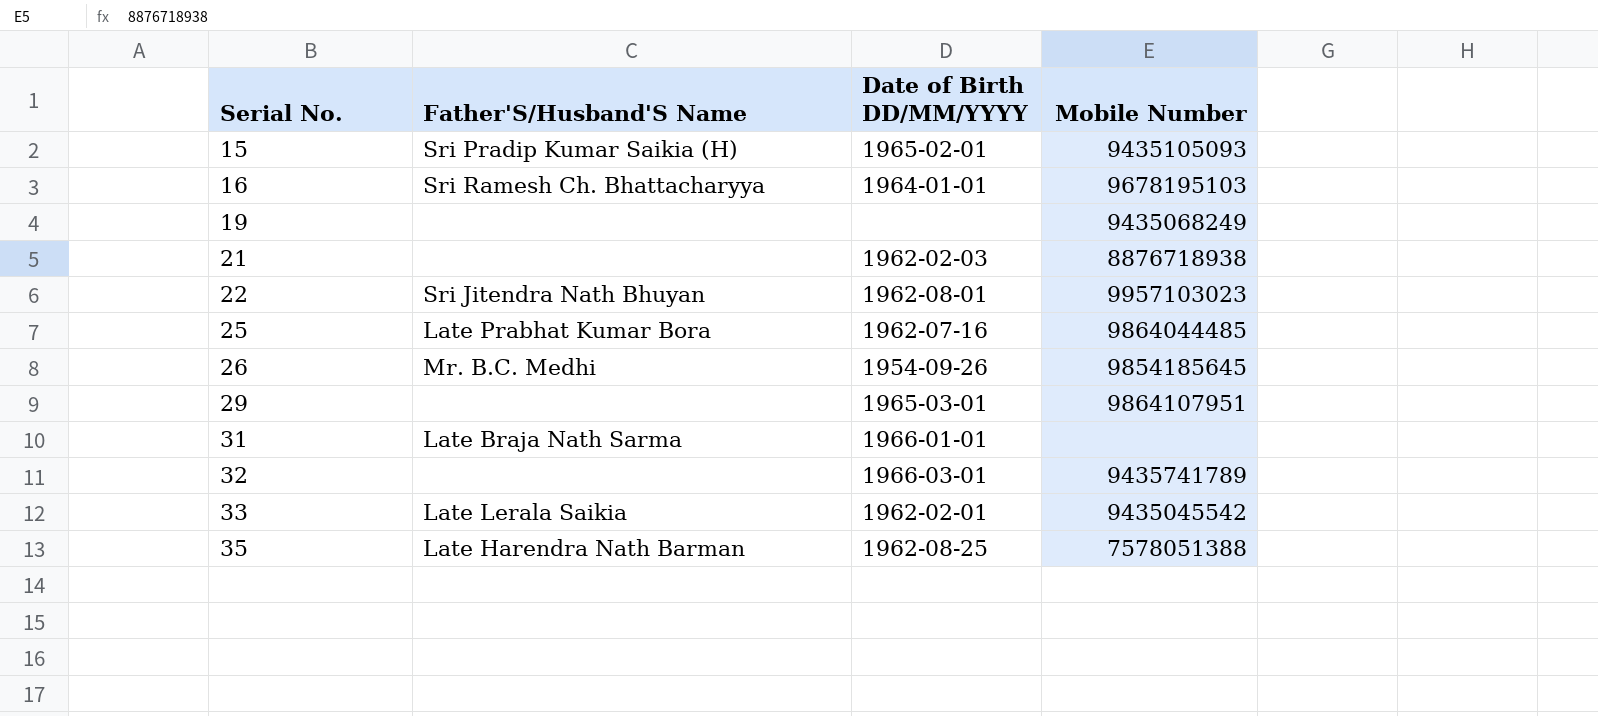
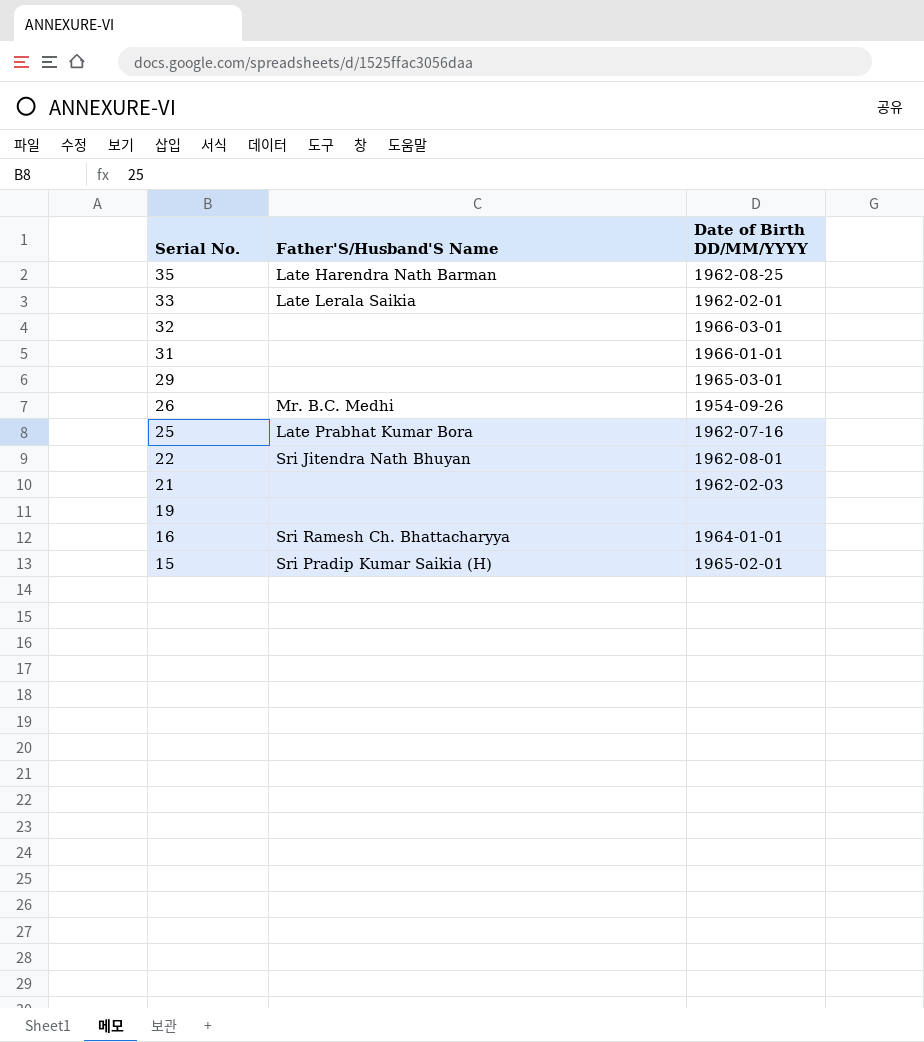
row order: Serial No. ascending -> Serial No. descending
column Mobile Number | position: 4 -> none
31 | Father'S/Husband'S Name: Late Braja Nath Sarma -> none

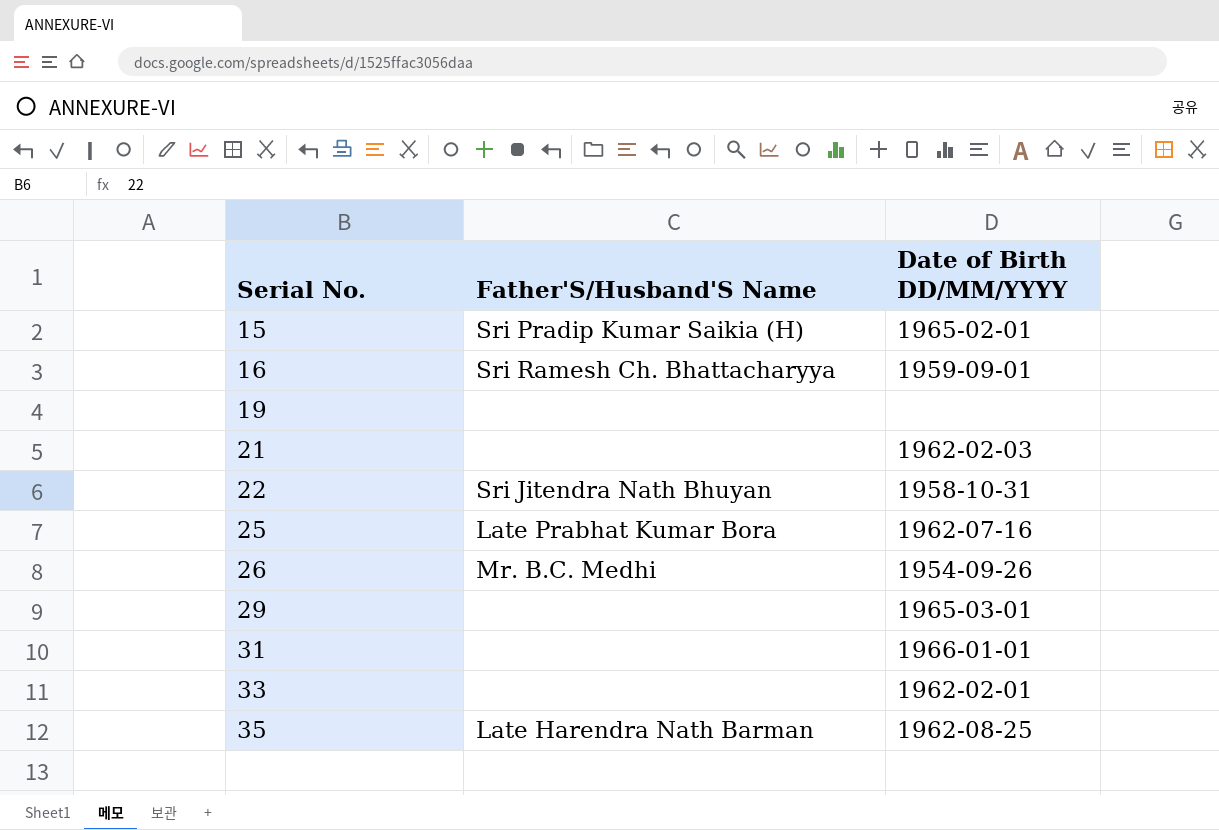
row order: Serial No. descending -> Serial No. ascending
row 32: none | 1966-03-01 -> none
16 | Date of Birth DD/MM/YYYY: 1964-01-01 -> 1959-09-01
22 | Date of Birth DD/MM/YYYY: 1962-08-01 -> 1958-10-31
33 | Father'S/Husband'S Name: Late Lerala Saikia -> none

